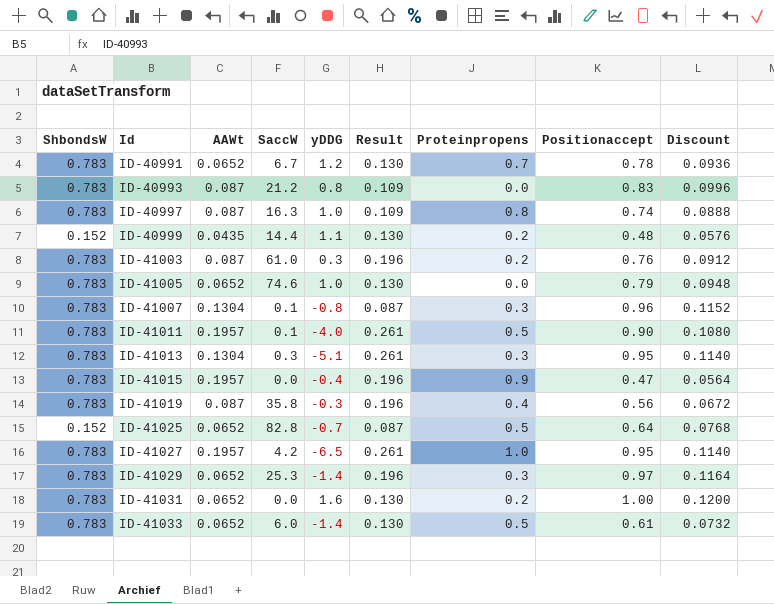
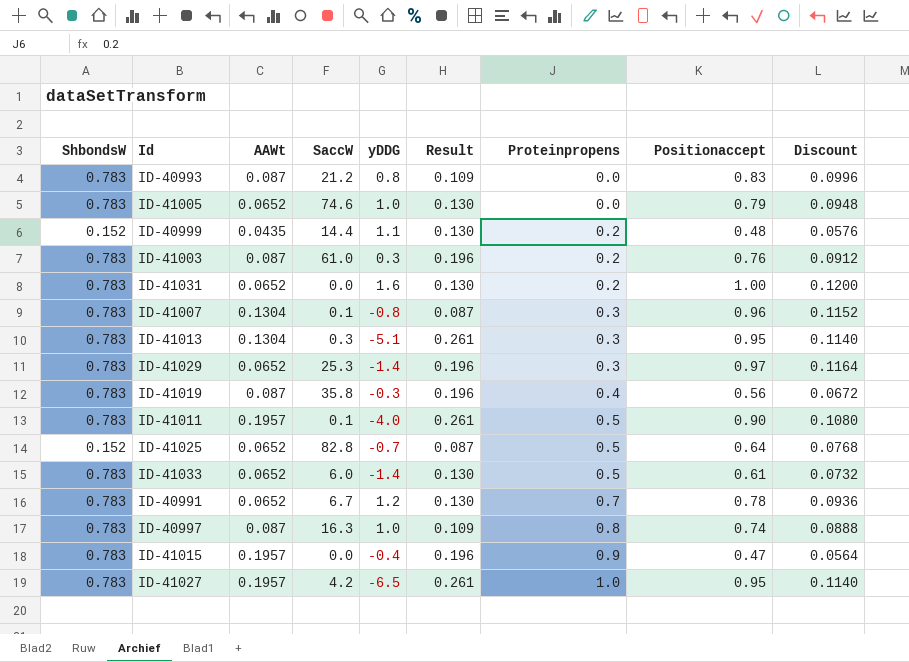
row order: Id ascending -> Proteinpropens ascending

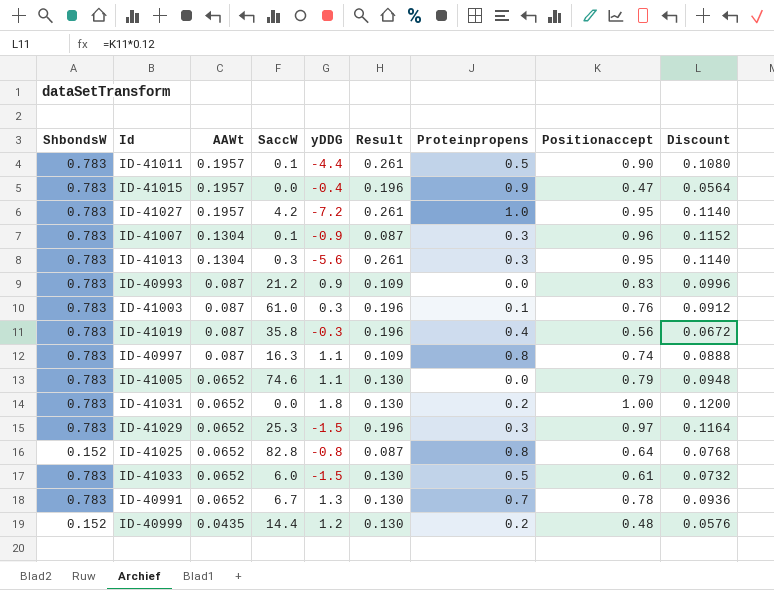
row order: Proteinpropens ascending -> AAWt descending
ID-41011 | yDDG: -4.0 -> -4.4
ID-41027 | yDDG: -6.5 -> -7.2
ID-41007 | yDDG: -0.8 -> -0.9
ID-41013 | yDDG: -5.1 -> -5.6
ID-40993 | yDDG: 0.8 -> 0.9
ID-41003 | Proteinpropens: 0.2 -> 0.1
ID-40997 | yDDG: 1.0 -> 1.1
ID-41005 | yDDG: 1.0 -> 1.1
ID-41031 | yDDG: 1.6 -> 1.8
ID-41029 | yDDG: -1.4 -> -1.5
ID-41025 | yDDG: -0.7 -> -0.8
ID-41025 | Proteinpropens: 0.5 -> 0.8
ID-41033 | yDDG: -1.4 -> -1.5
ID-40991 | yDDG: 1.2 -> 1.3
ID-40999 | yDDG: 1.1 -> 1.2

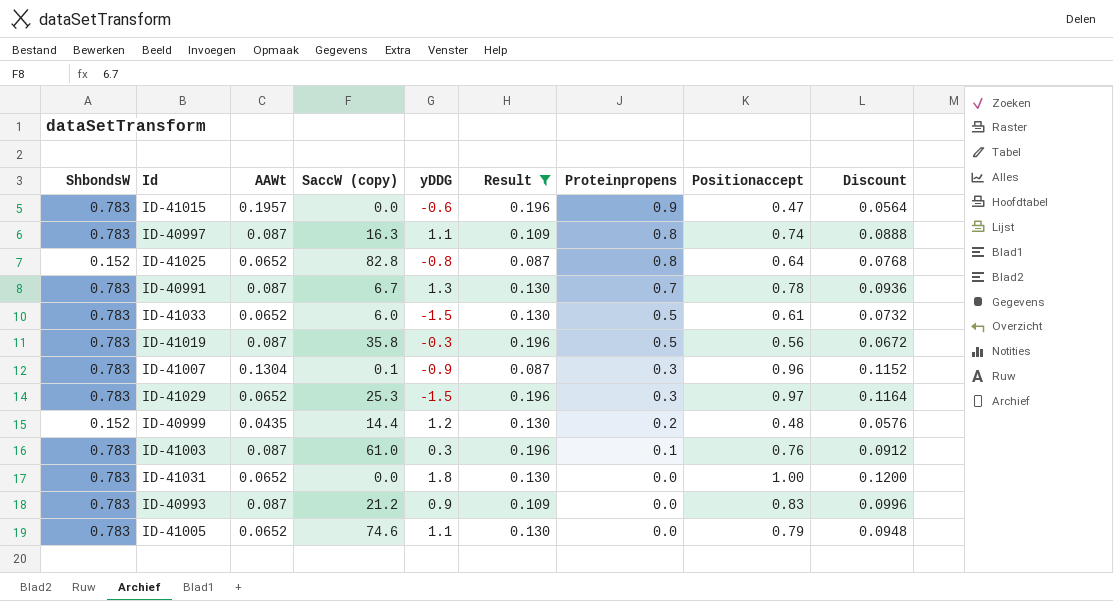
filter: none -> Result != 0.261
row order: AAWt descending -> Proteinpropens descending
column name: SaccW -> SaccW (copy)
ID-41015 | yDDG: -0.4 -> -0.6
ID-40991 | AAWt: 0.0652 -> 0.087
ID-41019 | Proteinpropens: 0.4 -> 0.5
ID-41031 | Proteinpropens: 0.2 -> 0.0

